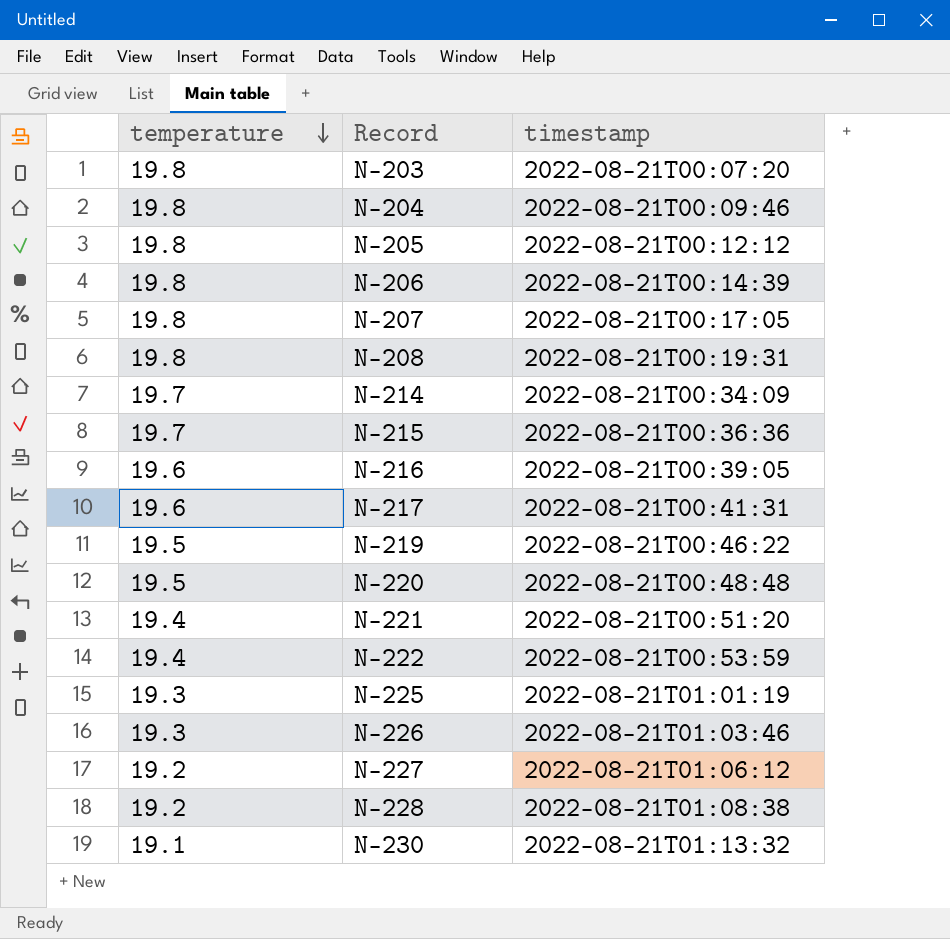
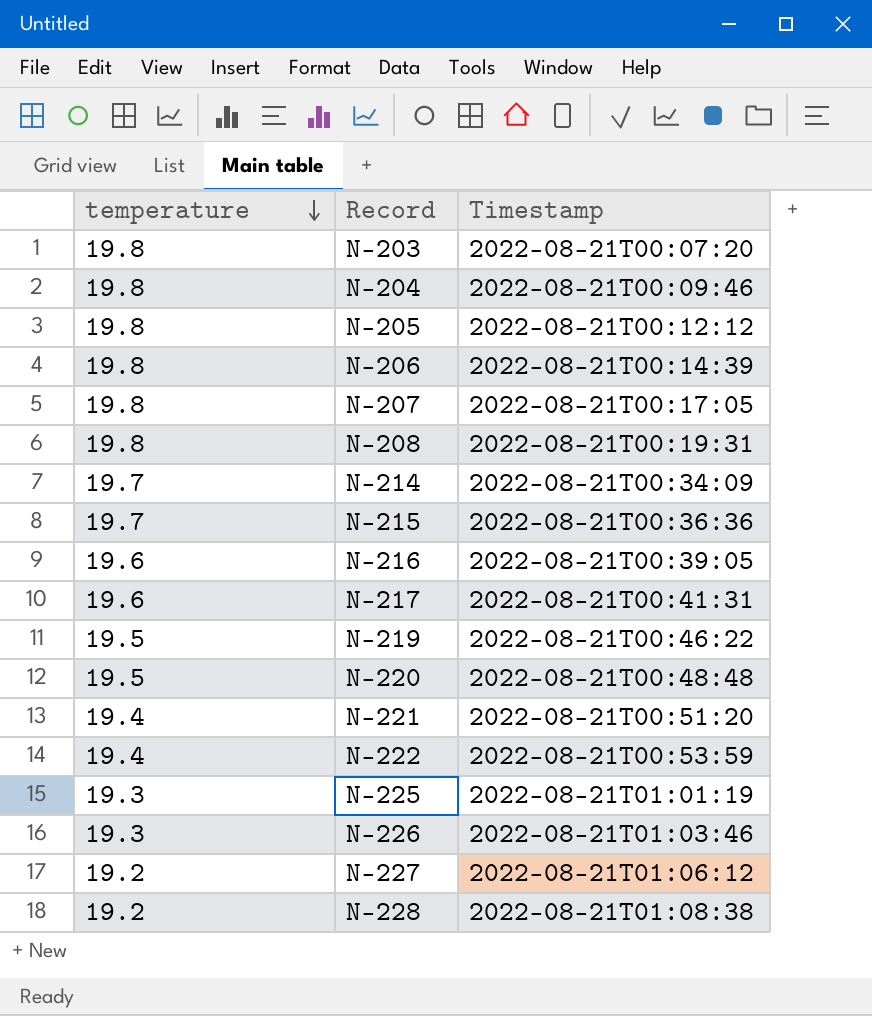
column name: timestamp -> Timestamp
row N-230: 19.1 | 2022-08-21T01:13:32 -> none

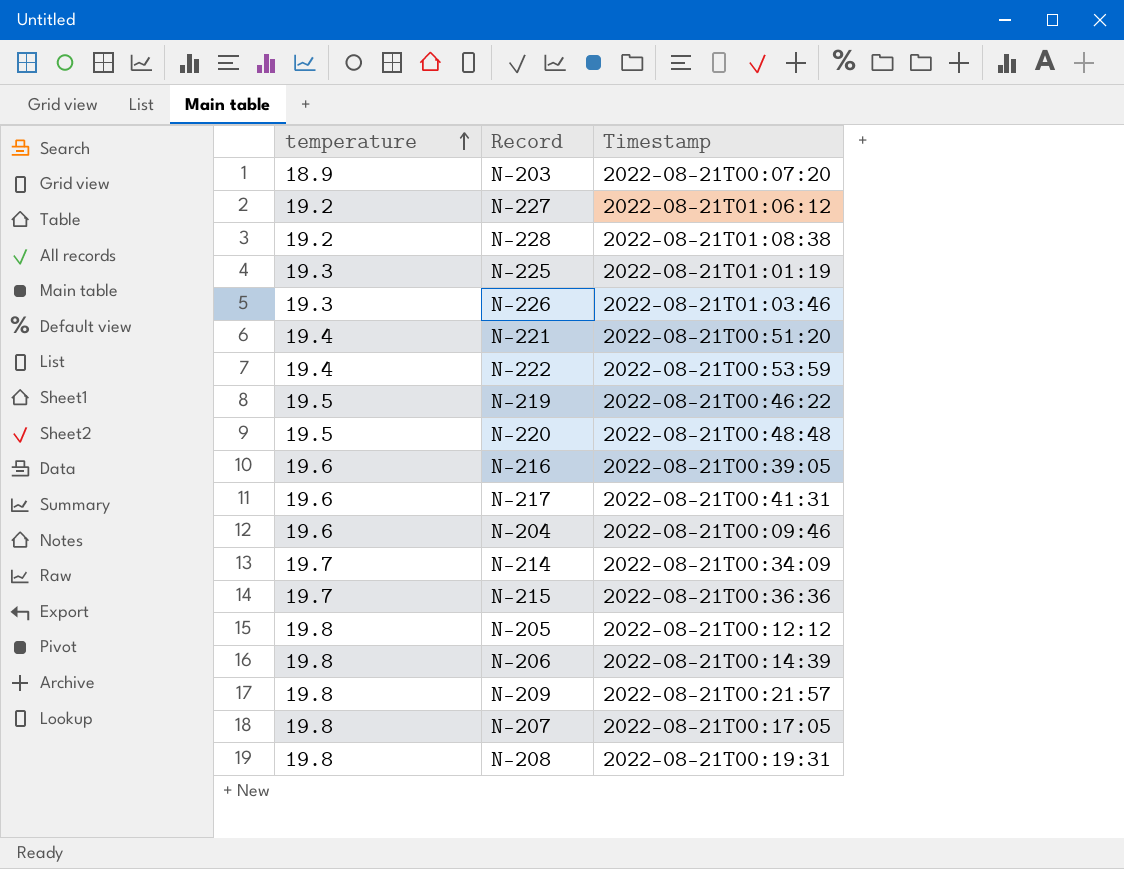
row order: temperature descending -> temperature ascending
N-203 | temperature: 19.8 -> 18.9
N-204 | temperature: 19.8 -> 19.6
row N-209: none -> 19.8 | 2022-08-21T00:21:57

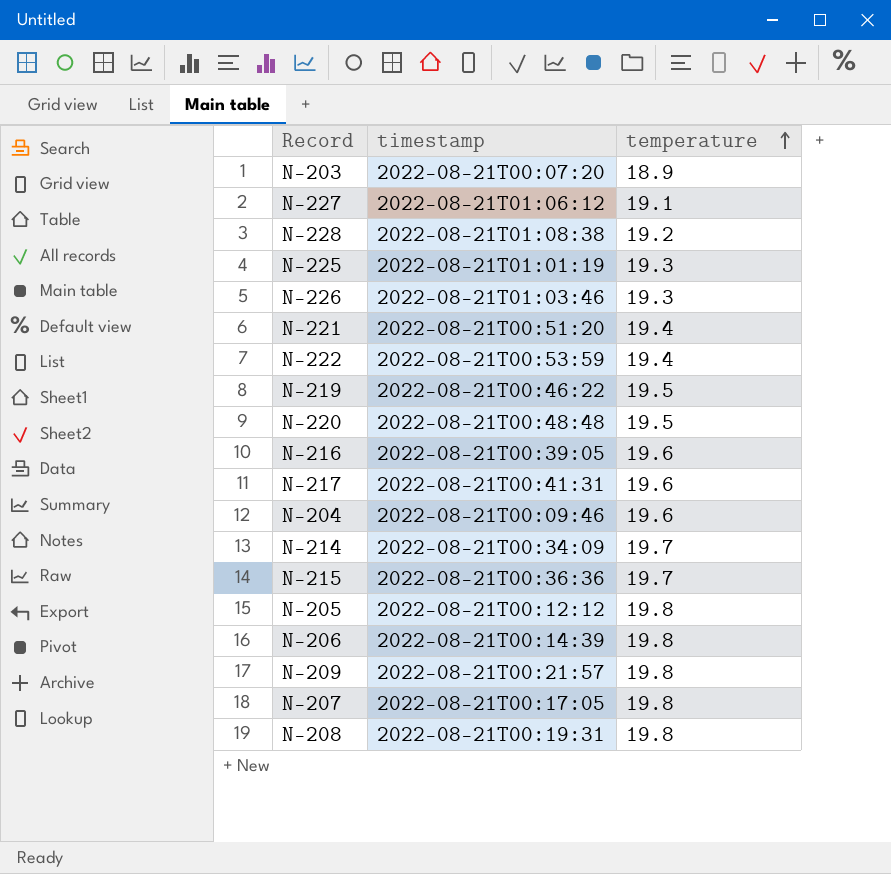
column name: Timestamp -> timestamp
column temperature | position: 1 -> 3
N-227 | temperature: 19.2 -> 19.1

